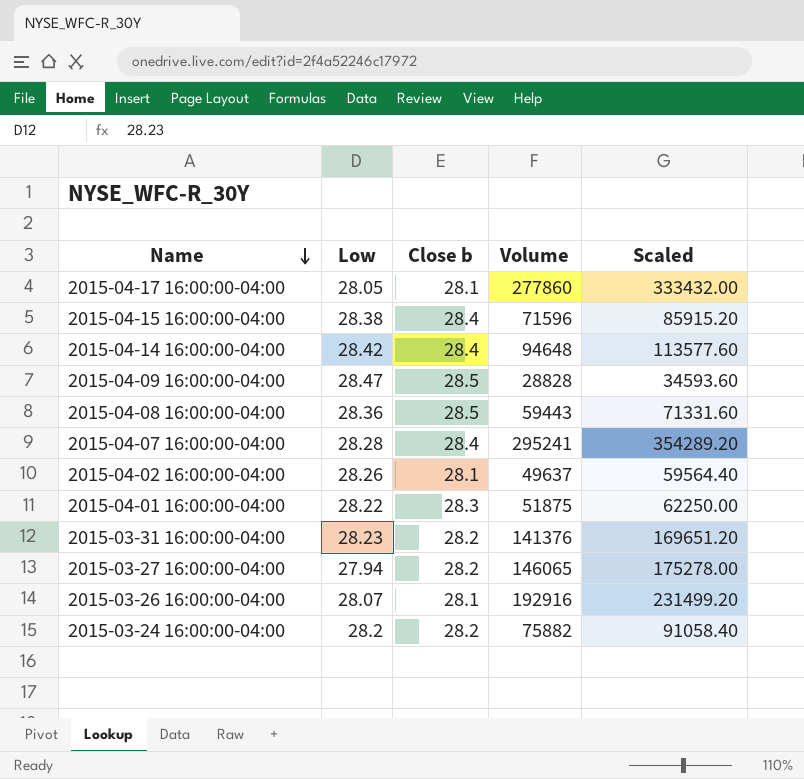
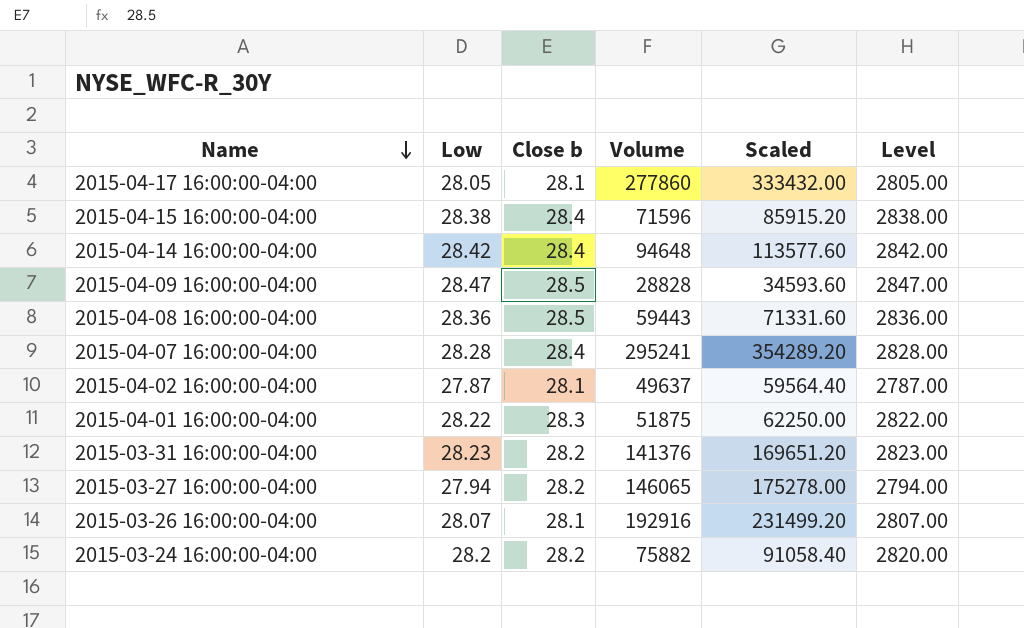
column Level | formula: none -> [Low] * 100
2015-04-02 16:00:00-04:00 | Low: 28.26 -> 27.87

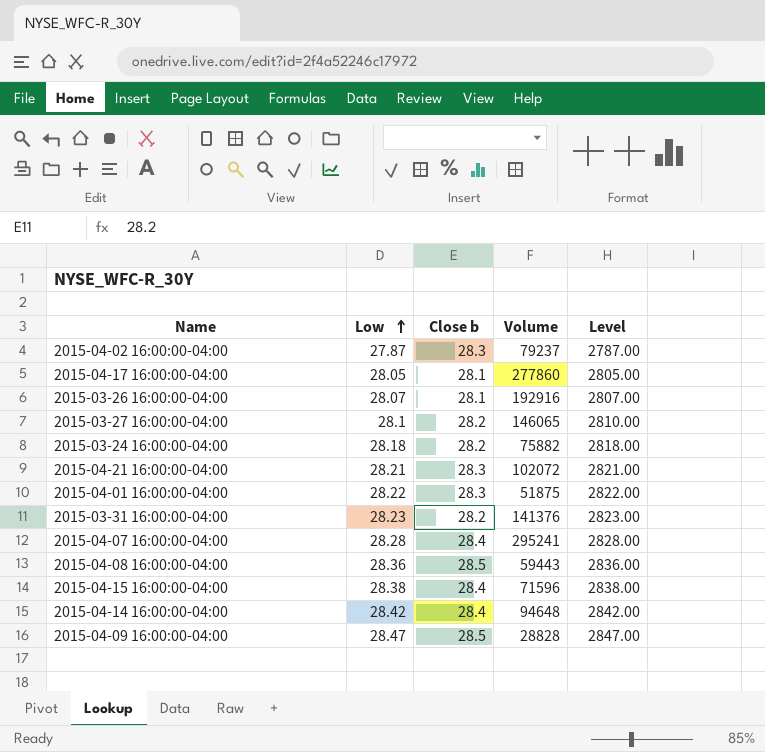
row order: Name descending -> Low ascending
column Scaled | formula: [Volume] * 1.2 -> none
2015-04-02 16:00:00-04:00 | Close b: 28.1 -> 28.3
2015-04-02 16:00:00-04:00 | Volume: 49637 -> 79237
2015-03-27 16:00:00-04:00 | Low: 27.94 -> 28.1
2015-03-27 16:00:00-04:00 | Level: 2794.00 -> 2810.00
2015-03-24 16:00:00-04:00 | Low: 28.2 -> 28.18
2015-03-24 16:00:00-04:00 | Level: 2820.00 -> 2818.00
row 2015-04-21 16:00:00-04:00: none -> 28.21 | 28.3 | 102072 | 2821.00

